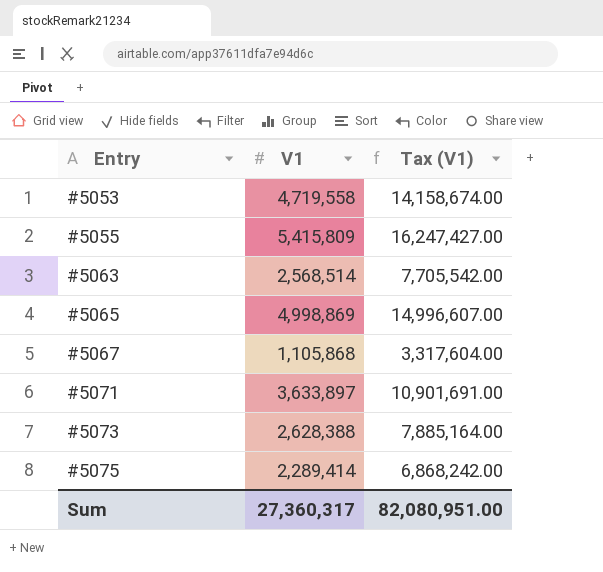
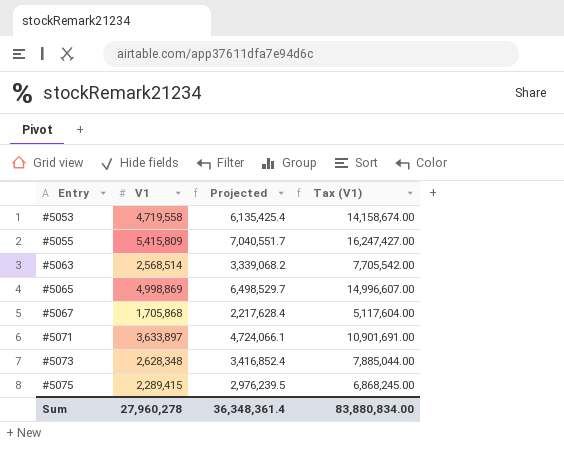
column Projected | formula: none -> [V1] * 1.3
#5067 | V1: 1,105,868 -> 1,705,868
#5067 | Tax (V1): 3,317,604.00 -> 5,117,604.00
#5073 | V1: 2,628,388 -> 2,628,348
#5073 | Tax (V1): 7,885,164.00 -> 7,885,044.00
#5075 | V1: 2,289,414 -> 2,289,415
#5075 | Tax (V1): 6,868,242.00 -> 6,868,245.00
Sum | V1: 27,360,317 -> 27,960,278
Sum | Tax (V1): 82,080,951.00 -> 83,880,834.00

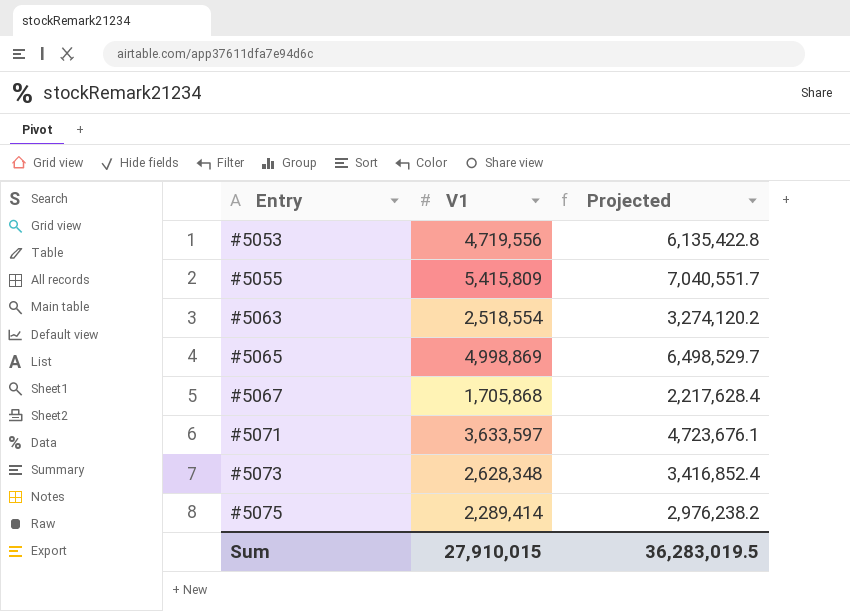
column Tax (V1) | formula: [V1] * 3 -> none
#5053 | V1: 4,719,558 -> 4,719,556
#5053 | Projected: 6,135,425.4 -> 6,135,422.8
#5063 | V1: 2,568,514 -> 2,518,554
#5063 | Projected: 3,339,068.2 -> 3,274,120.2
#5071 | V1: 3,633,897 -> 3,633,597
#5071 | Projected: 4,724,066.1 -> 4,723,676.1
#5075 | V1: 2,289,415 -> 2,289,414
#5075 | Projected: 2,976,239.5 -> 2,976,238.2
Sum | V1: 27,960,278 -> 27,910,015
Sum | Projected: 36,348,361.4 -> 36,283,019.5

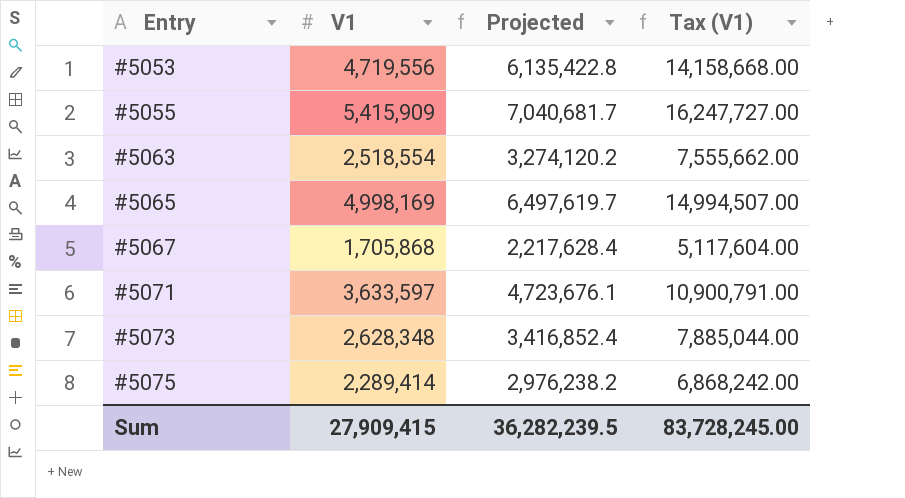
column Tax (V1) | formula: none -> [V1] * 3
#5055 | V1: 5,415,809 -> 5,415,909
#5055 | Projected: 7,040,551.7 -> 7,040,681.7
#5065 | V1: 4,998,869 -> 4,998,169
#5065 | Projected: 6,498,529.7 -> 6,497,619.7
Sum | V1: 27,910,015 -> 27,909,415
Sum | Projected: 36,283,019.5 -> 36,282,239.5

